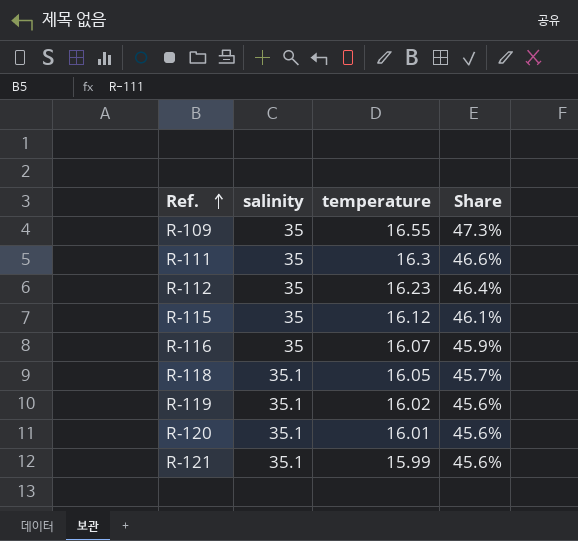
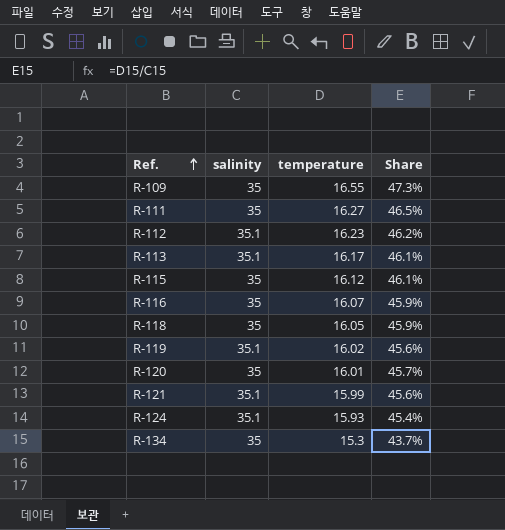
R-111 | temperature: 16.3 -> 16.27
R-111 | Share: 46.6% -> 46.5%
R-112 | salinity: 35 -> 35.1
R-112 | Share: 46.4% -> 46.2%
row R-113: none -> 35.1 | 16.17 | 46.1%
R-118 | salinity: 35.1 -> 35
R-118 | Share: 45.7% -> 45.9%
R-120 | salinity: 35.1 -> 35
R-120 | Share: 45.6% -> 45.7%
row R-124: none -> 35.1 | 15.93 | 45.4%
row R-134: none -> 35 | 15.3 | 43.7%

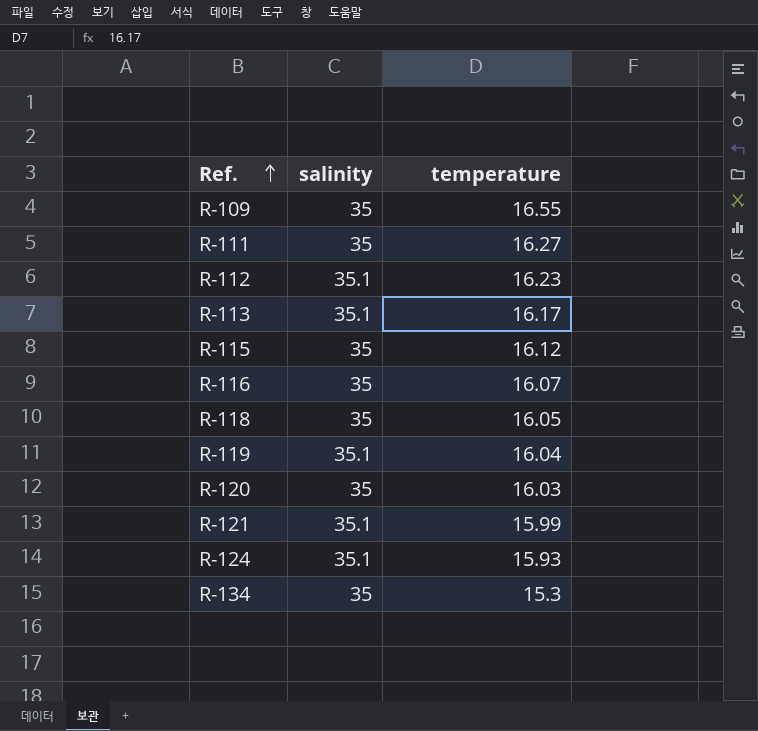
column Share | formula: [temperature] / [salinity] -> none
R-119 | temperature: 16.02 -> 16.04
R-120 | temperature: 16.01 -> 16.03

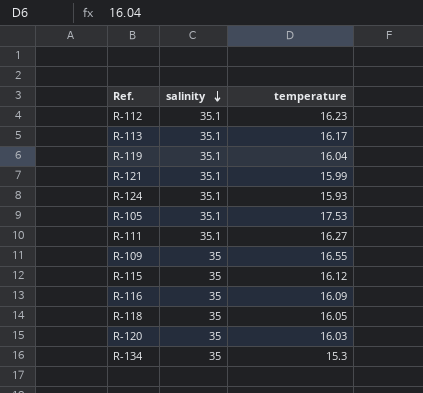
row order: Ref. ascending -> salinity descending
row R-105: none -> 35.1 | 17.53
R-111 | salinity: 35 -> 35.1
R-116 | temperature: 16.07 -> 16.09

